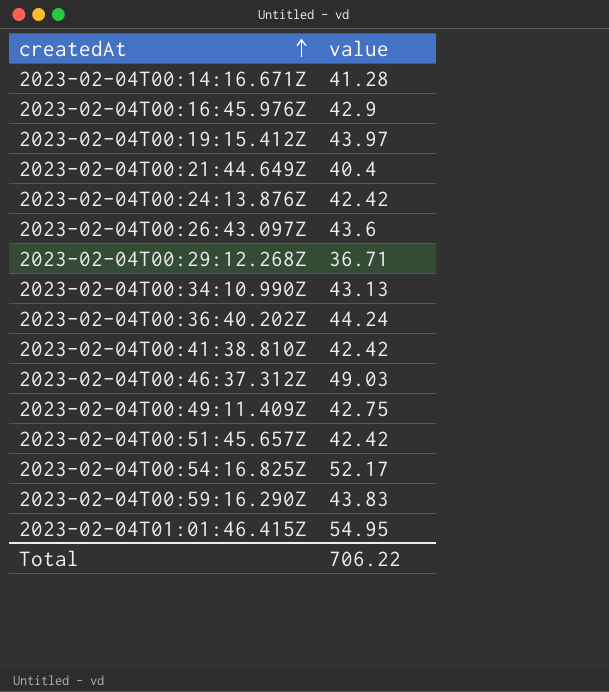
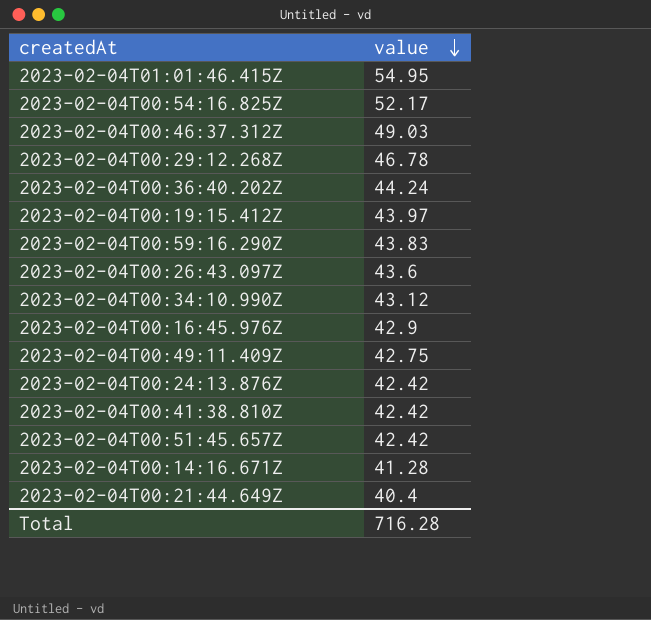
row order: createdAt ascending -> value descending
2023-02-04T00:29:12.268Z | value: 36.71 -> 46.78
2023-02-04T00:34:10.990Z | value: 43.13 -> 43.12
Total | value: 706.22 -> 716.28

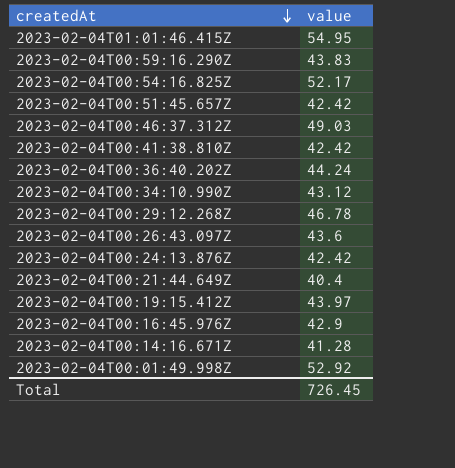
row order: value descending -> createdAt descending
row 2023-02-04T00:49:11.409Z: 42.75 -> none
row 2023-02-04T00:01:49.998Z: none -> 52.92
Total | value: 716.28 -> 726.45

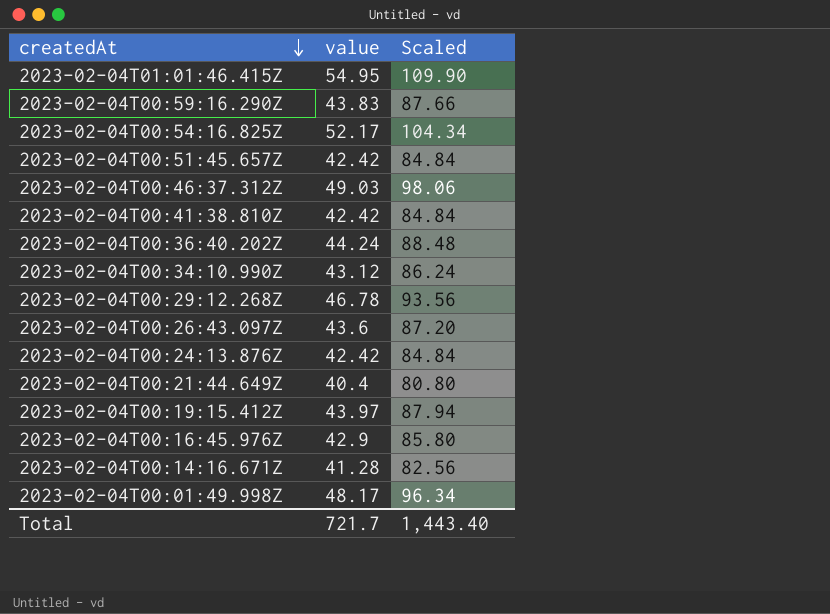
column Scaled | formula: none -> [value] * 2
2023-02-04T00:01:49.998Z | value: 52.92 -> 48.17
Total | value: 726.45 -> 721.7

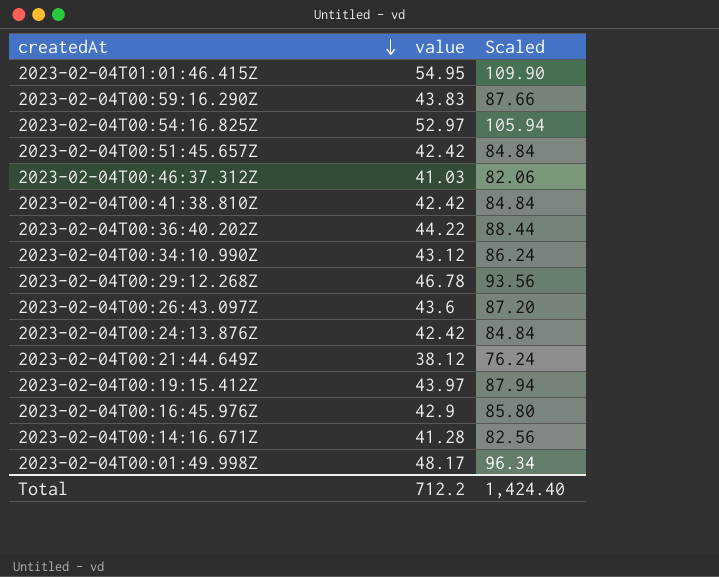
2023-02-04T00:54:16.825Z | value: 52.17 -> 52.97
2023-02-04T00:54:16.825Z | Scaled: 104.34 -> 105.94
2023-02-04T00:46:37.312Z | value: 49.03 -> 41.03
2023-02-04T00:46:37.312Z | Scaled: 98.06 -> 82.06
2023-02-04T00:36:40.202Z | value: 44.24 -> 44.22
2023-02-04T00:36:40.202Z | Scaled: 88.48 -> 88.44
2023-02-04T00:21:44.649Z | value: 40.4 -> 38.12
2023-02-04T00:21:44.649Z | Scaled: 80.80 -> 76.24
Total | value: 721.7 -> 712.2
Total | Scaled: 1,443.40 -> 1,424.40

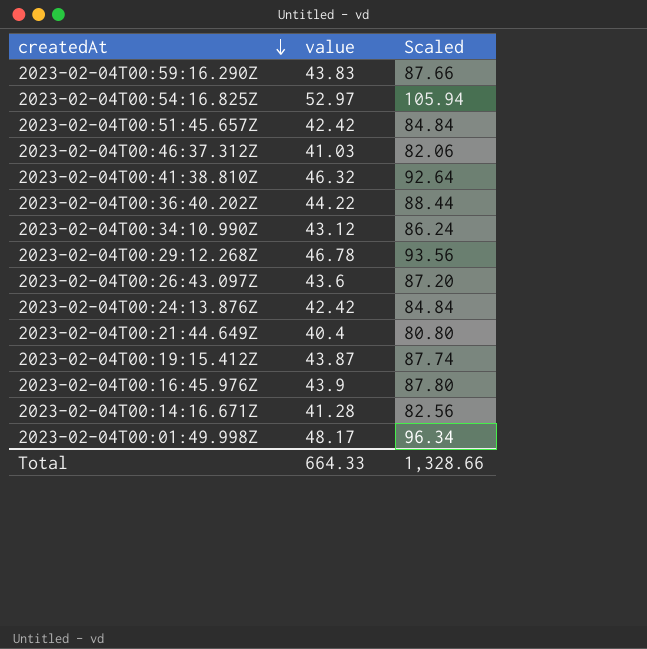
row 2023-02-04T01:01:46.415Z: 54.95 | 109.90 -> none
2023-02-04T00:41:38.810Z | value: 42.42 -> 46.32
2023-02-04T00:41:38.810Z | Scaled: 84.84 -> 92.64
2023-02-04T00:21:44.649Z | value: 38.12 -> 40.4
2023-02-04T00:21:44.649Z | Scaled: 76.24 -> 80.80
2023-02-04T00:19:15.412Z | value: 43.97 -> 43.87
2023-02-04T00:19:15.412Z | Scaled: 87.94 -> 87.74
2023-02-04T00:16:45.976Z | value: 42.9 -> 43.9
2023-02-04T00:16:45.976Z | Scaled: 85.80 -> 87.80
Total | value: 712.2 -> 664.33
Total | Scaled: 1,424.40 -> 1,328.66

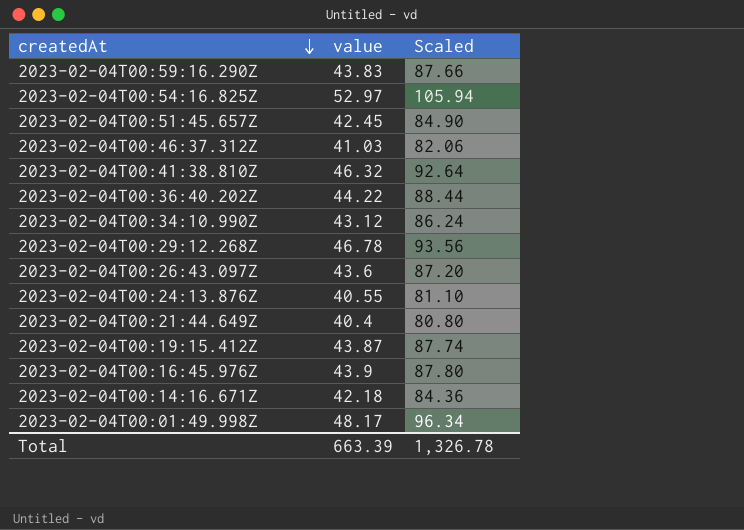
2023-02-04T00:51:45.657Z | value: 42.42 -> 42.45
2023-02-04T00:51:45.657Z | Scaled: 84.84 -> 84.90
2023-02-04T00:24:13.876Z | value: 42.42 -> 40.55
2023-02-04T00:24:13.876Z | Scaled: 84.84 -> 81.10
2023-02-04T00:14:16.671Z | value: 41.28 -> 42.18
2023-02-04T00:14:16.671Z | Scaled: 82.56 -> 84.36
Total | value: 664.33 -> 663.39
Total | Scaled: 1,328.66 -> 1,326.78

